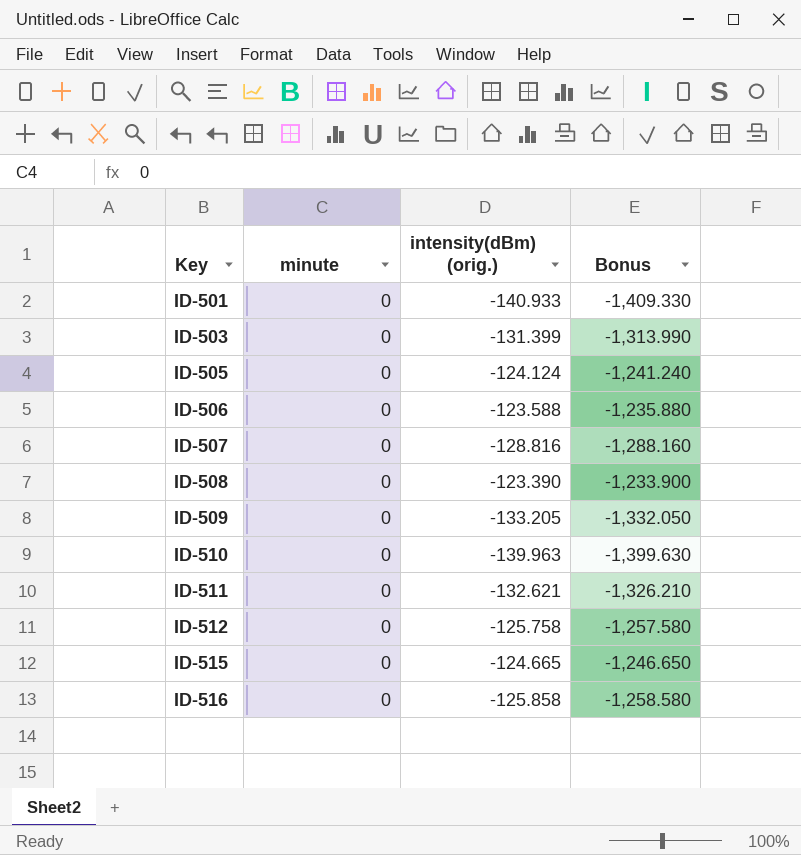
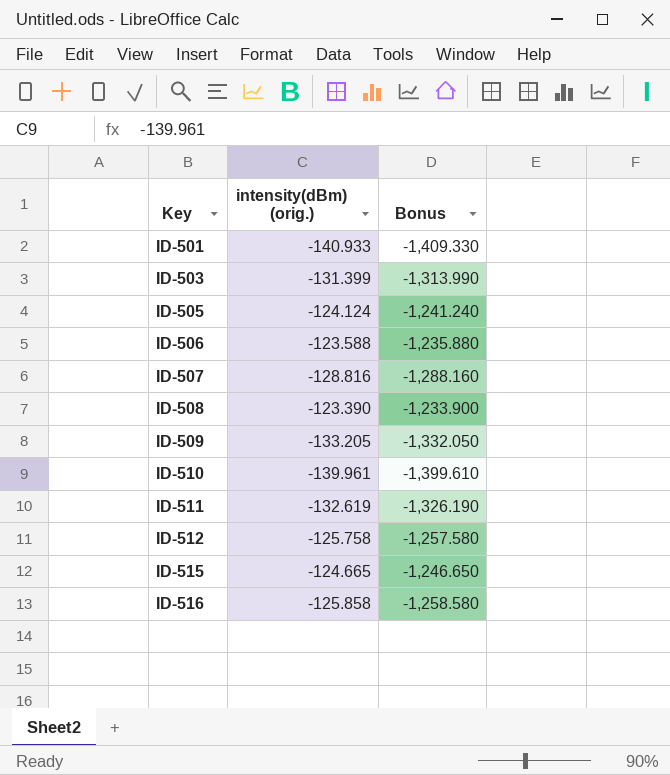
column minute | position: 2 -> none
ID-510 | intensity(dBm) (orig.): -139.963 -> -139.961
ID-510 | Bonus: -1,399.630 -> -1,399.610
ID-511 | intensity(dBm) (orig.): -132.621 -> -132.619
ID-511 | Bonus: -1,326.210 -> -1,326.190

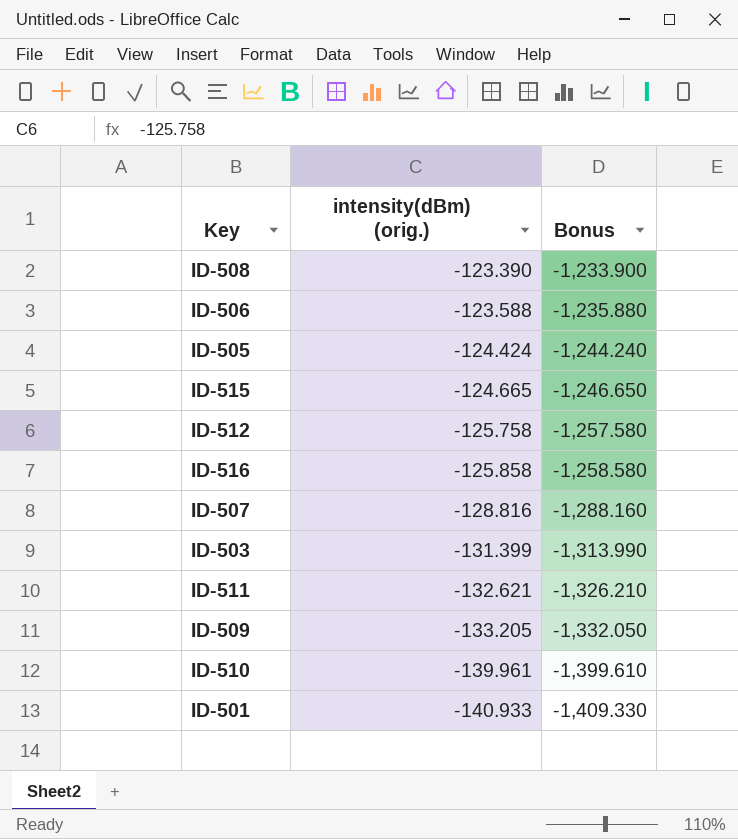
row order: Key ascending -> intensity(dBm) (orig.) descending
ID-505 | intensity(dBm) (orig.): -124.124 -> -124.424
ID-505 | Bonus: -1,241.240 -> -1,244.240
ID-511 | intensity(dBm) (orig.): -132.619 -> -132.621
ID-511 | Bonus: -1,326.190 -> -1,326.210

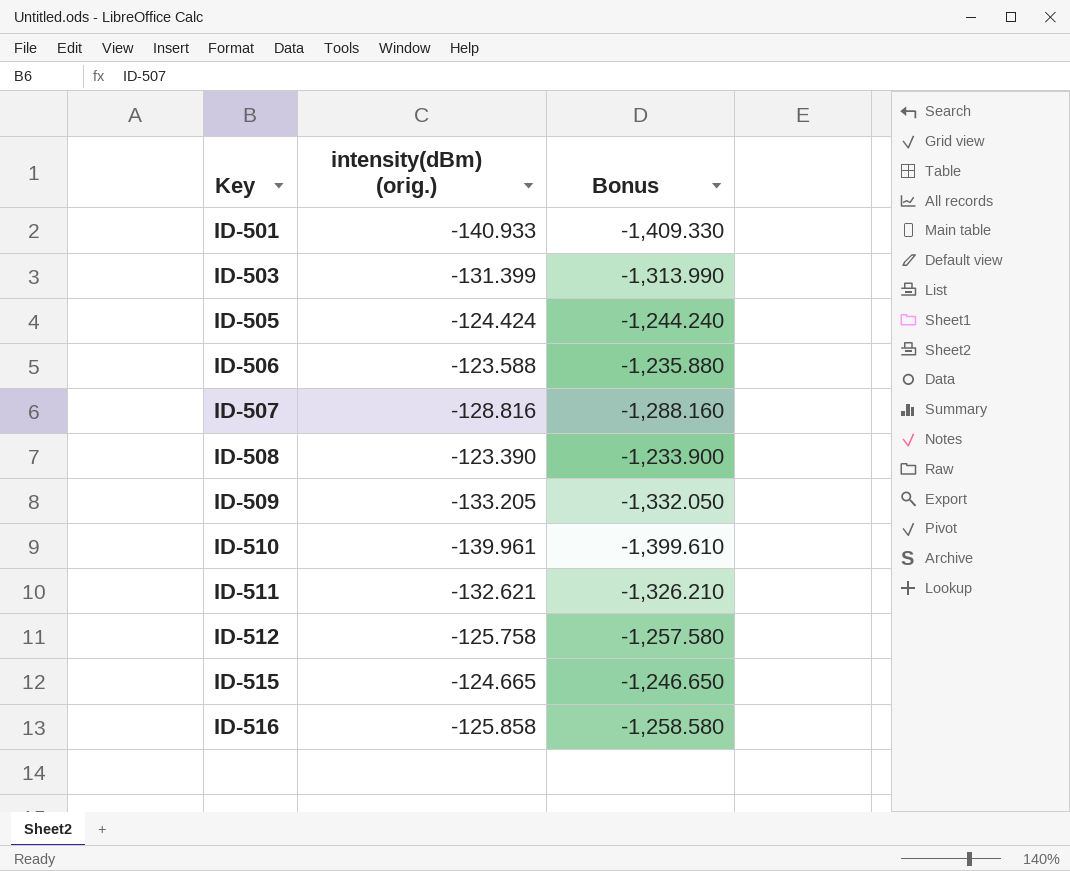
row order: intensity(dBm) (orig.) descending -> Key ascending

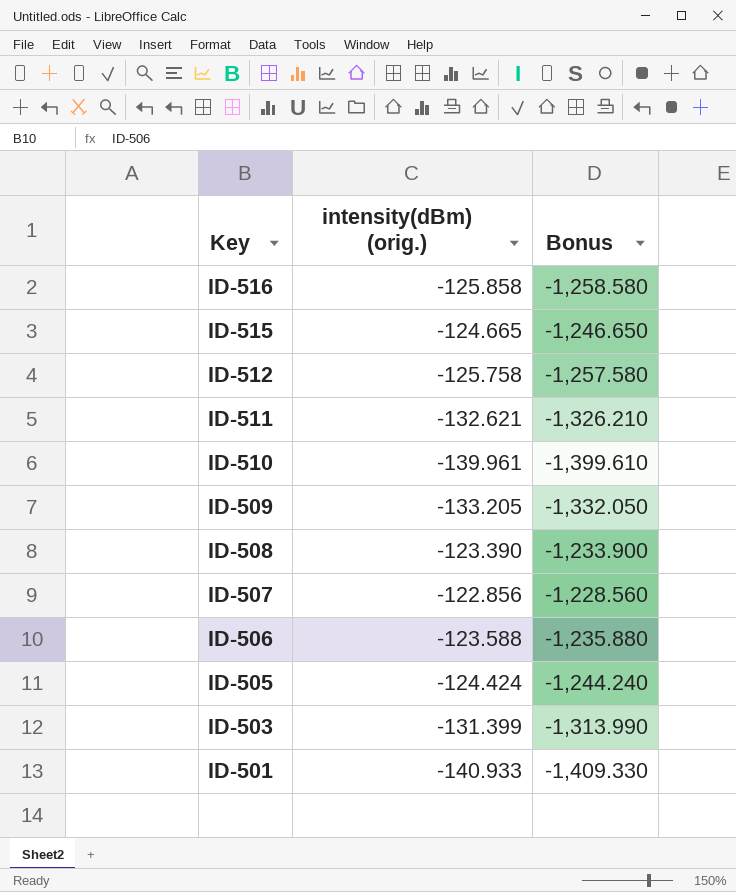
row order: Key ascending -> Key descending
ID-507 | intensity(dBm) (orig.): -128.816 -> -122.856
ID-507 | Bonus: -1,288.160 -> -1,228.560

